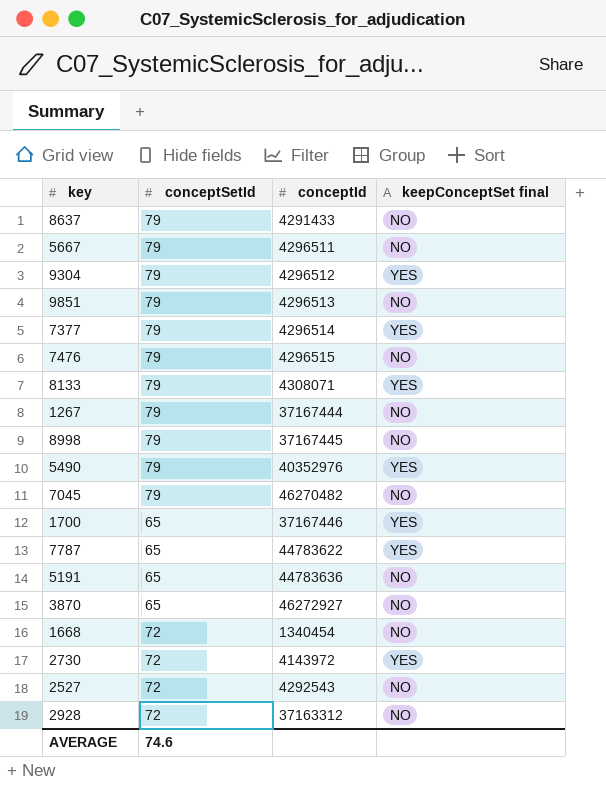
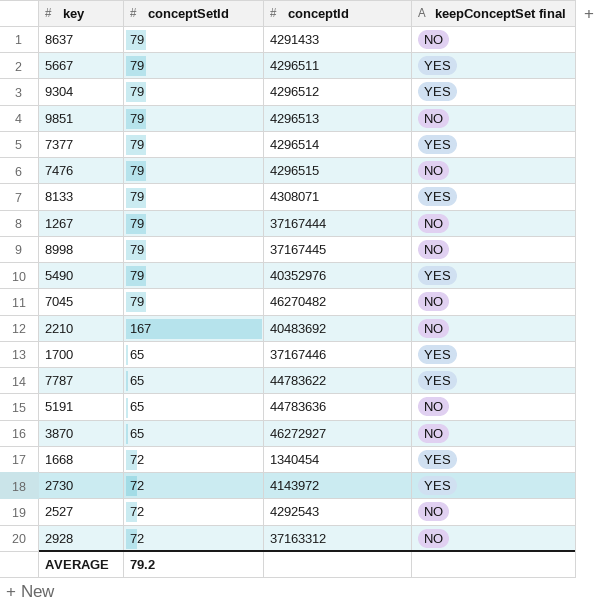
5667 | keepConceptSet final: NO -> YES
row 2210: none -> 167 | 40483692 | NO
1668 | keepConceptSet final: NO -> YES
AVERAGE | conceptSetId: 74.6 -> 79.2

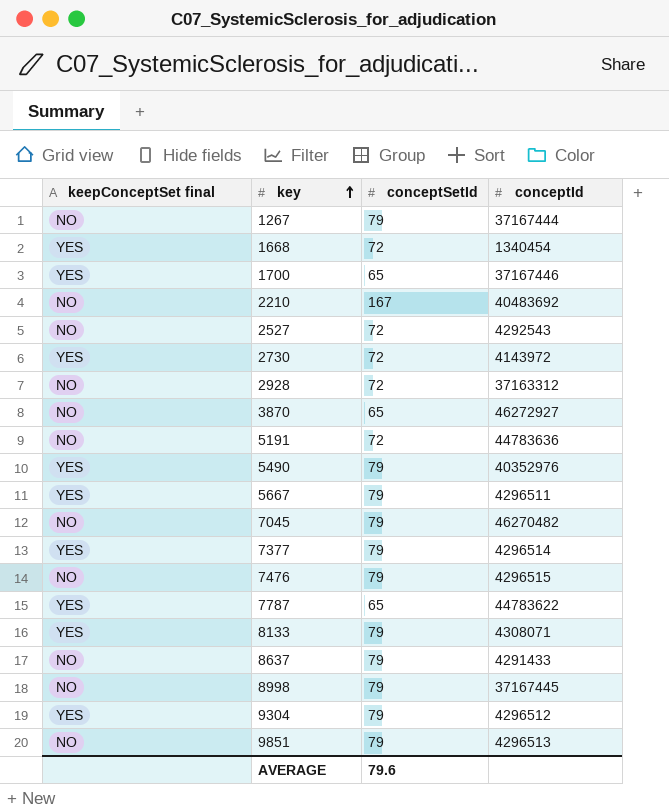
row order: none -> key ascending
column keepConceptSet final | position: 4 -> 1
5191 | conceptSetId: 65 -> 72
AVERAGE | conceptSetId: 79.2 -> 79.6

